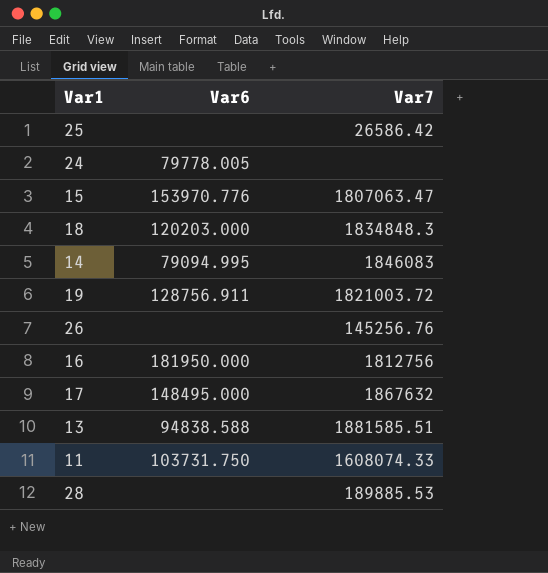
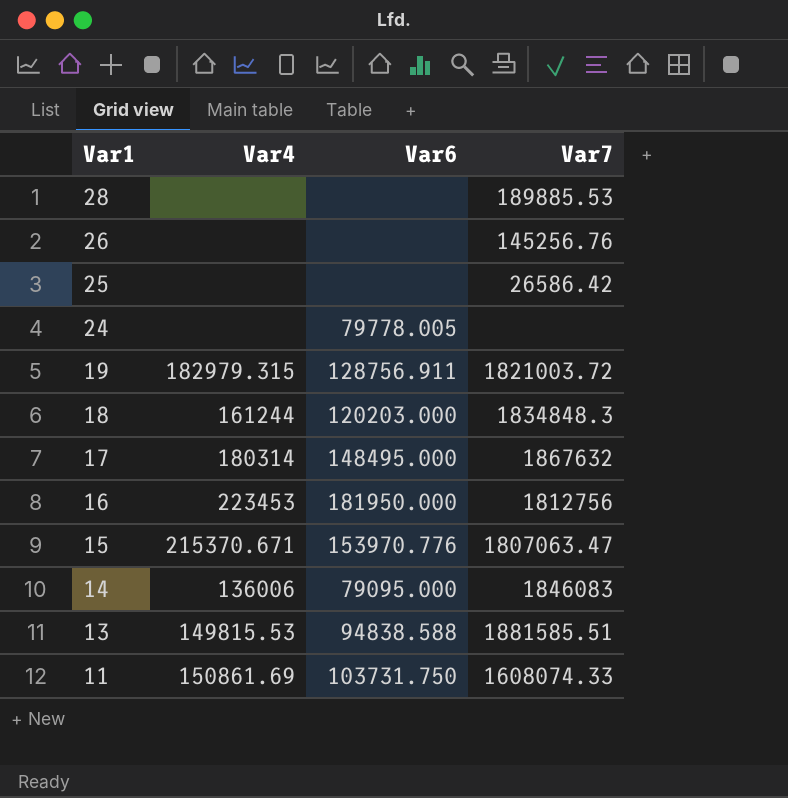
row order: none -> Var1 descending
column Var4 | position: none -> 2
14 | Var6: 79094.995 -> 79095.000

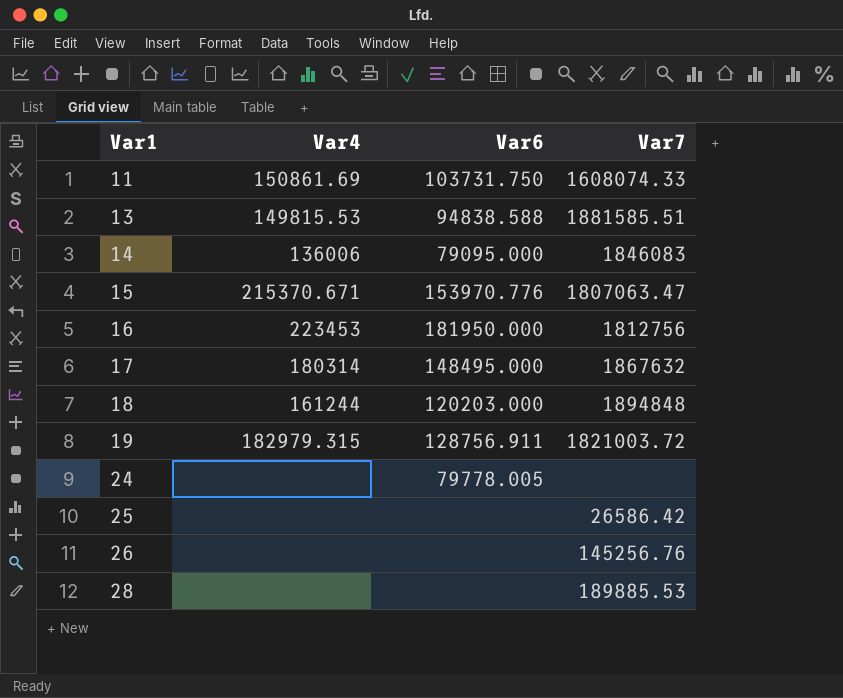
row order: Var1 descending -> Var1 ascending
18 | Var7: 1834848.3 -> 1894848

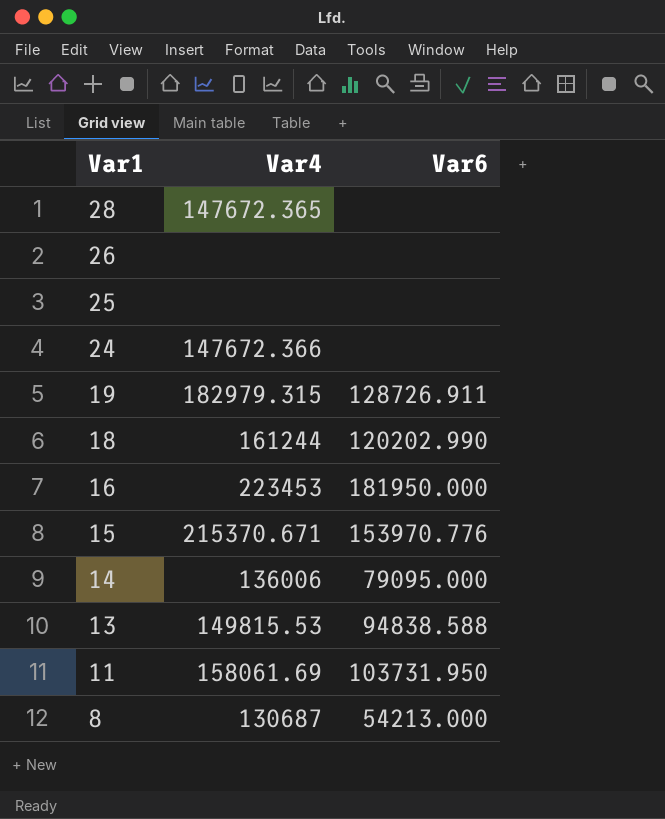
row order: Var1 ascending -> Var1 descending
column Var7 | position: 4 -> none
row 17: 180314 | 148495.000 | 1867632 -> none
28 | Var4: none -> 147672.365
24 | Var4: none -> 147672.366
24 | Var6: 79778.005 -> none
19 | Var6: 128756.911 -> 128726.911
18 | Var6: 120203.000 -> 120202.990
11 | Var4: 150861.69 -> 158061.69
11 | Var6: 103731.750 -> 103731.950
row 8: none -> 130687 | 54213.000

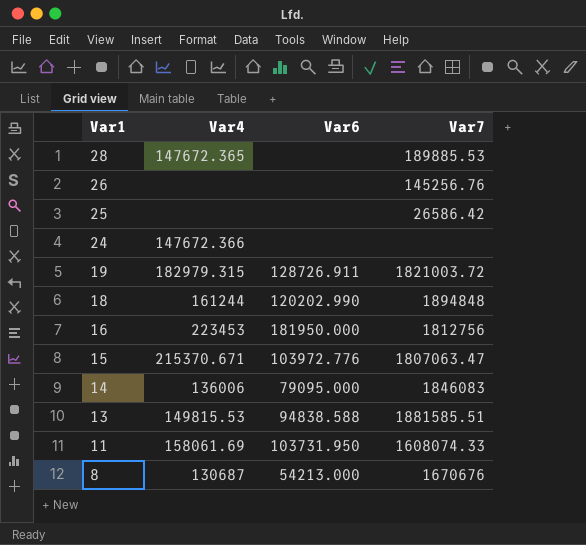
column Var7 | position: none -> 4
15 | Var6: 153970.776 -> 103972.776

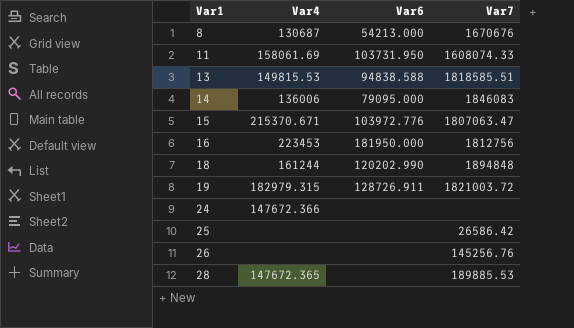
row order: Var1 descending -> Var1 ascending
13 | Var7: 1881585.51 -> 1818585.51

